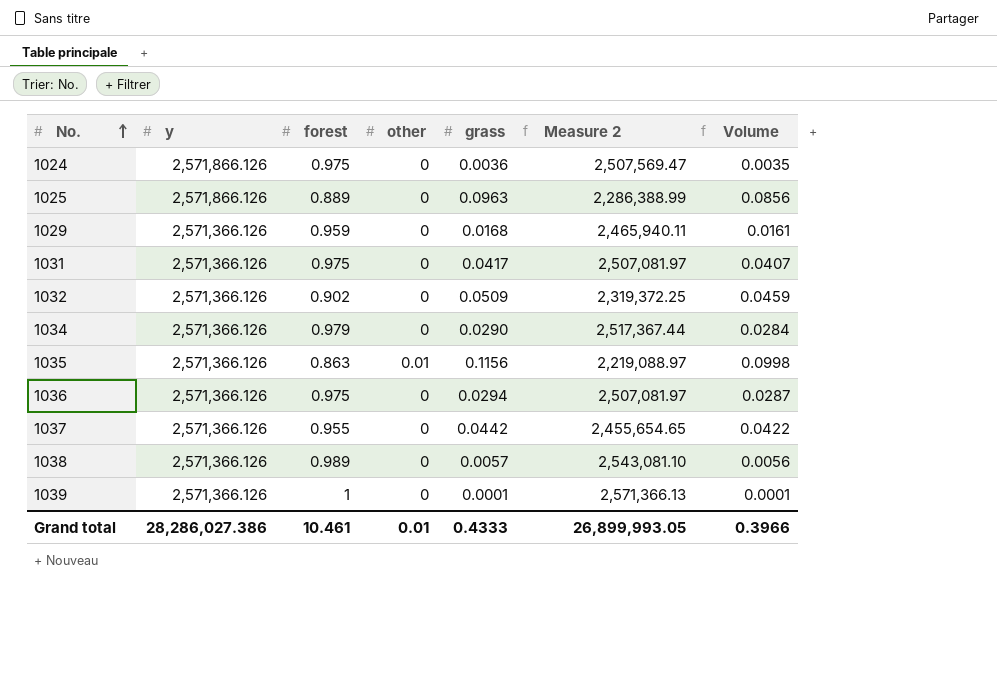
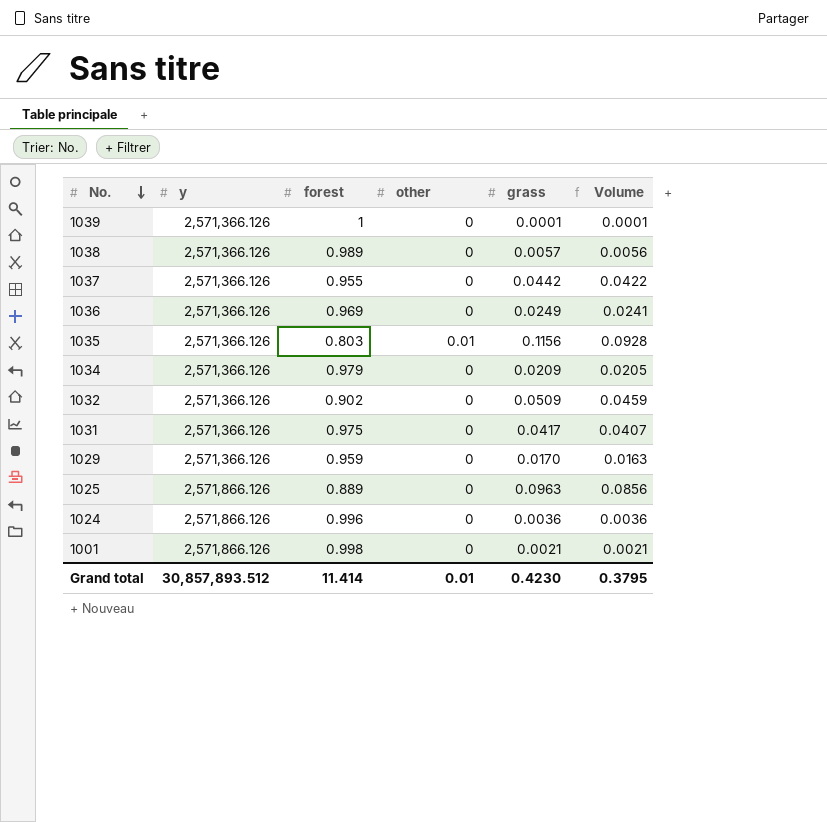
row order: No. ascending -> No. descending
column Measure 2 | formula: [y] * [forest] -> none
1036 | forest: 0.975 -> 0.969
1036 | grass: 0.0294 -> 0.0249
1036 | Volume: 0.0287 -> 0.0241
1035 | forest: 0.863 -> 0.803
1035 | Volume: 0.0998 -> 0.0928
1034 | grass: 0.0290 -> 0.0209
1034 | Volume: 0.0284 -> 0.0205
1029 | grass: 0.0168 -> 0.0170
1029 | Volume: 0.0161 -> 0.0163
1024 | forest: 0.975 -> 0.996
1024 | Volume: 0.0035 -> 0.0036
row 1001: none -> 2,571,866.126 | 0.998 | 0 | 0.0021 | 0.0021
Grand total | y: 28,286,027.386 -> 30,857,893.512
Grand total | forest: 10.461 -> 11.414
Grand total | grass: 0.4333 -> 0.4230
Grand total | Volume: 0.3966 -> 0.3795

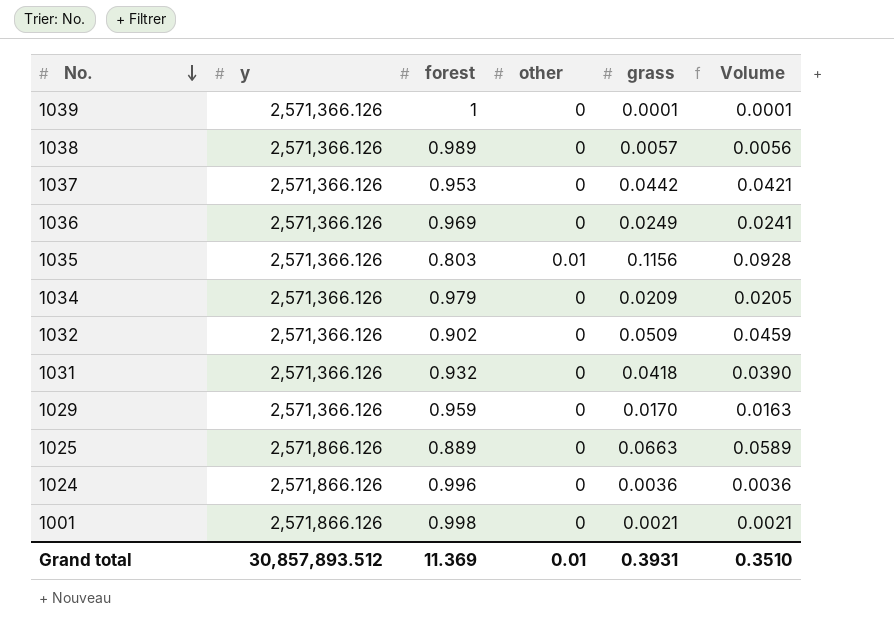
1037 | forest: 0.955 -> 0.953
1037 | Volume: 0.0422 -> 0.0421
1031 | forest: 0.975 -> 0.932
1031 | grass: 0.0417 -> 0.0418
1031 | Volume: 0.0407 -> 0.0390
1025 | grass: 0.0963 -> 0.0663
1025 | Volume: 0.0856 -> 0.0589
Grand total | forest: 11.414 -> 11.369
Grand total | grass: 0.4230 -> 0.3931
Grand total | Volume: 0.3795 -> 0.3510

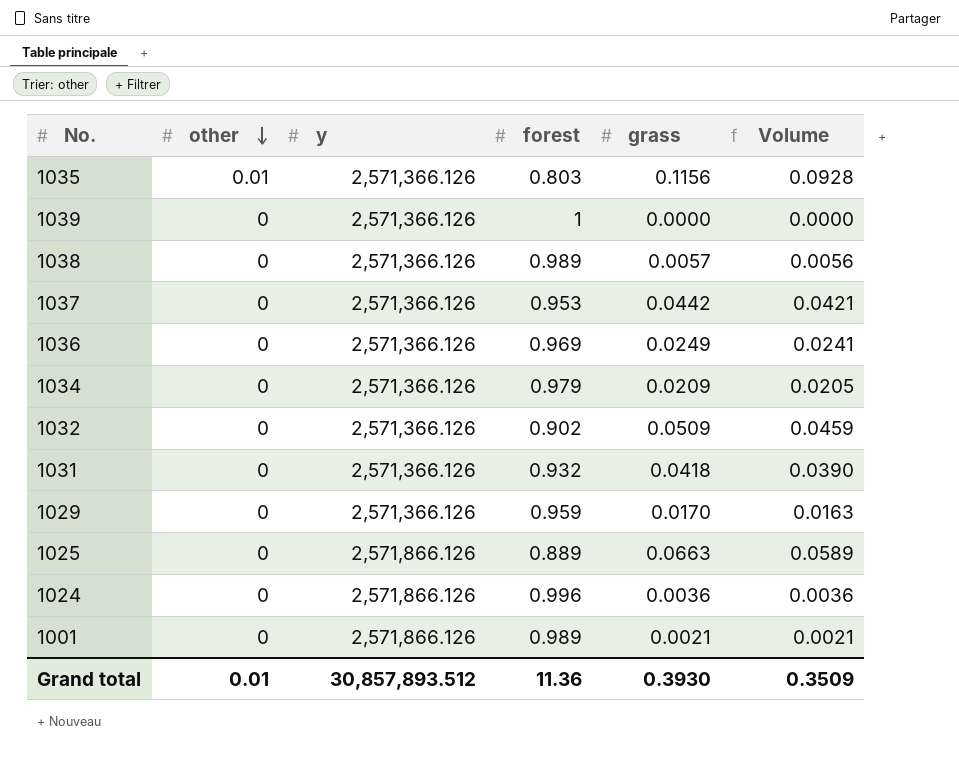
row order: No. descending -> other descending
column other | position: 4 -> 2
1039 | grass: 0.0001 -> 0.0000
1039 | Volume: 0.0001 -> 0.0000
1001 | forest: 0.998 -> 0.989
Grand total | forest: 11.369 -> 11.36
Grand total | grass: 0.3931 -> 0.3930
Grand total | Volume: 0.3510 -> 0.3509

